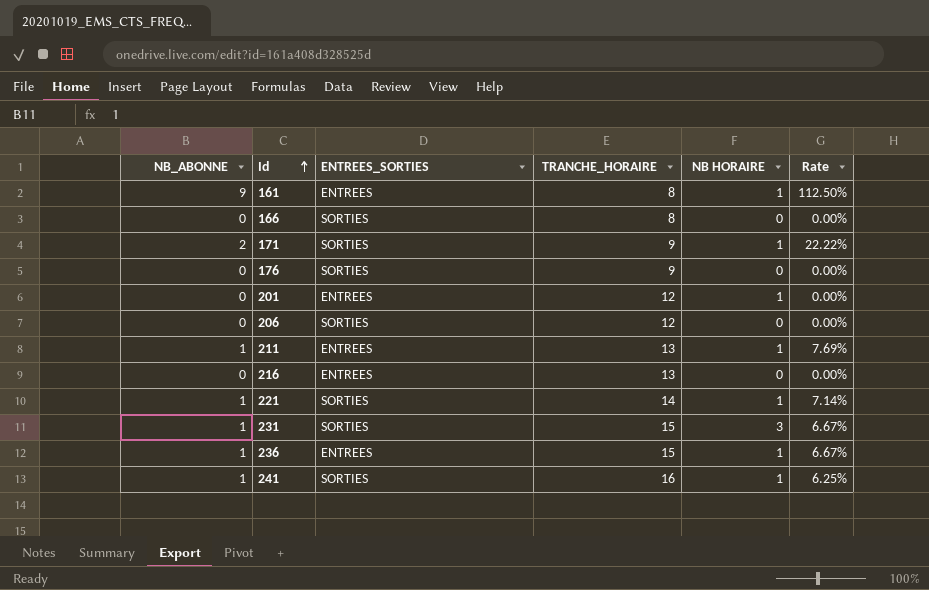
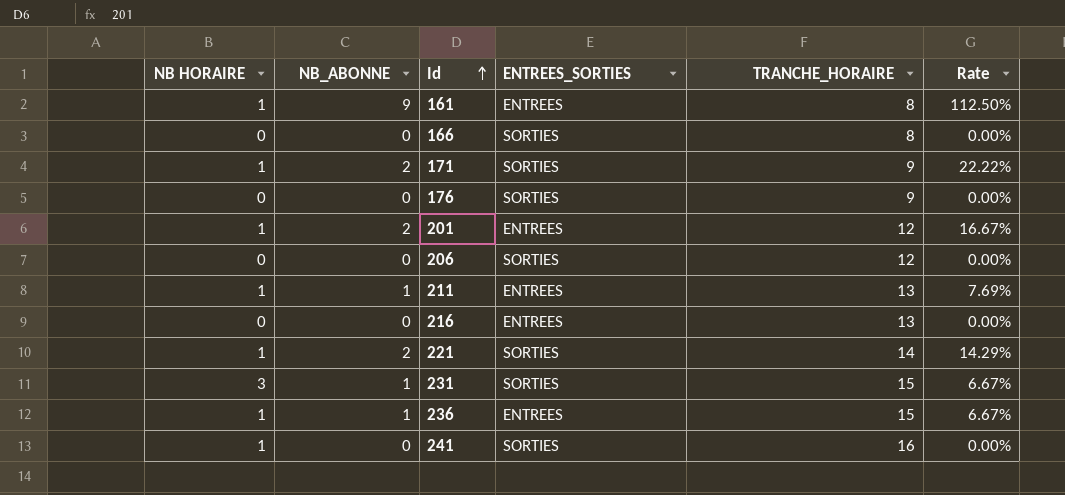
column NB HORAIRE | position: 5 -> 1
201 | NB_ABONNE: 0 -> 2
201 | Rate: 0.00% -> 16.67%
221 | NB_ABONNE: 1 -> 2
221 | Rate: 7.14% -> 14.29%
241 | NB_ABONNE: 1 -> 0
241 | Rate: 6.25% -> 0.00%

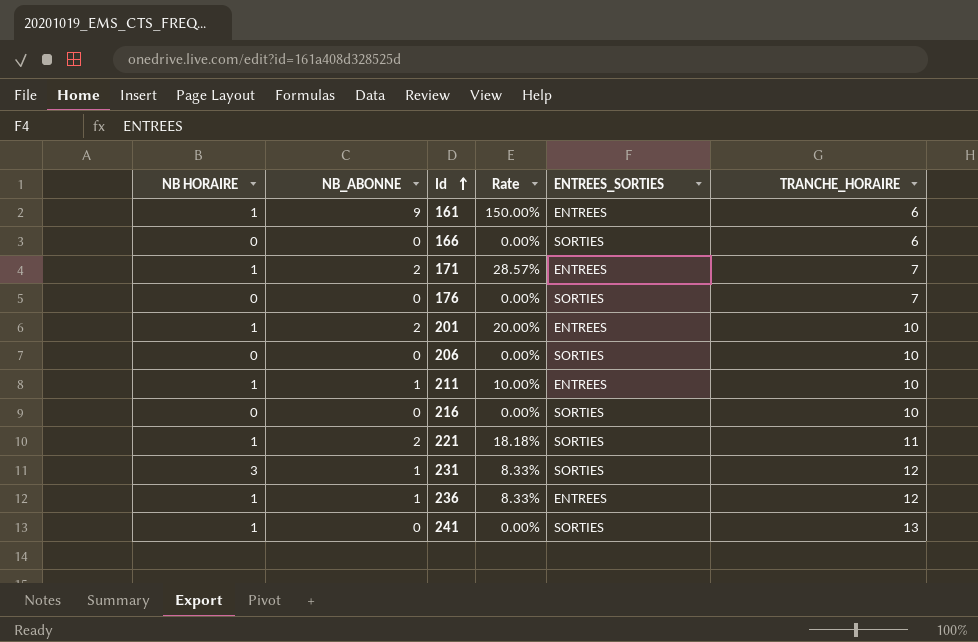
column Rate | position: 6 -> 4
161 | Rate: 112.50% -> 150.00%
161 | TRANCHE_HORAIRE: 8 -> 6
166 | TRANCHE_HORAIRE: 8 -> 6
171 | Rate: 22.22% -> 28.57%
171 | ENTREES_SORTIES: SORTIES -> ENTREES
171 | TRANCHE_HORAIRE: 9 -> 7
176 | TRANCHE_HORAIRE: 9 -> 7
201 | Rate: 16.67% -> 20.00%
201 | TRANCHE_HORAIRE: 12 -> 10
206 | TRANCHE_HORAIRE: 12 -> 10
211 | Rate: 7.69% -> 10.00%
211 | TRANCHE_HORAIRE: 13 -> 10
216 | ENTREES_SORTIES: ENTREES -> SORTIES
216 | TRANCHE_HORAIRE: 13 -> 10
221 | Rate: 14.29% -> 18.18%
221 | TRANCHE_HORAIRE: 14 -> 11
231 | Rate: 6.67% -> 8.33%
231 | TRANCHE_HORAIRE: 15 -> 12
236 | Rate: 6.67% -> 8.33%
236 | TRANCHE_HORAIRE: 15 -> 12
241 | TRANCHE_HORAIRE: 16 -> 13

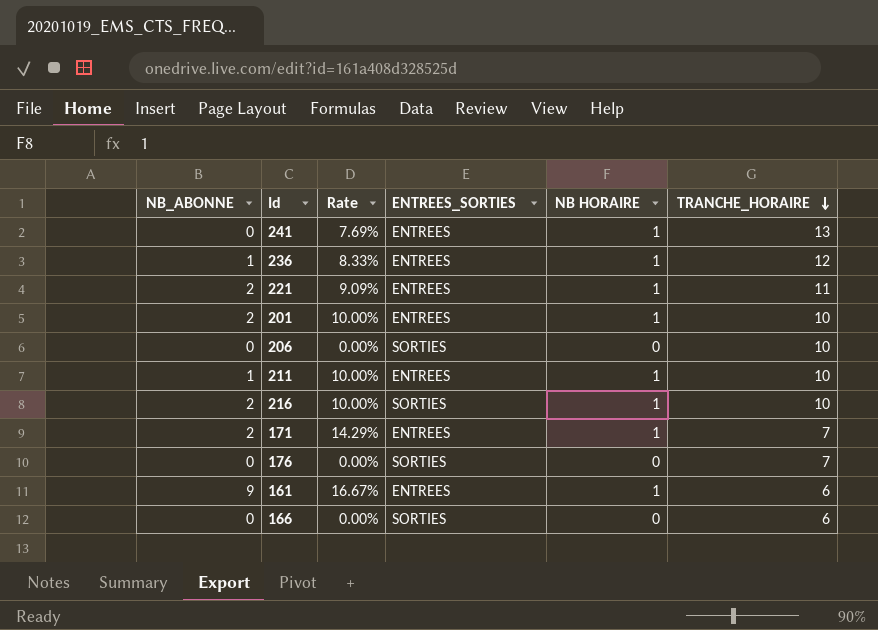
row order: Id ascending -> TRANCHE_HORAIRE descending
column Rate | formula: [NB_ABONNE] / [TRANCHE_HORAIRE] -> [NB HORAIRE] / [TRANCHE_HORAIRE]
column NB HORAIRE | position: 1 -> 5
row 231: 3 | 1 | 8.33% | SORTIES | 12 -> none
241 | ENTREES_SORTIES: SORTIES -> ENTREES
221 | ENTREES_SORTIES: SORTIES -> ENTREES
216 | NB_ABONNE: 0 -> 2
216 | NB HORAIRE: 0 -> 1

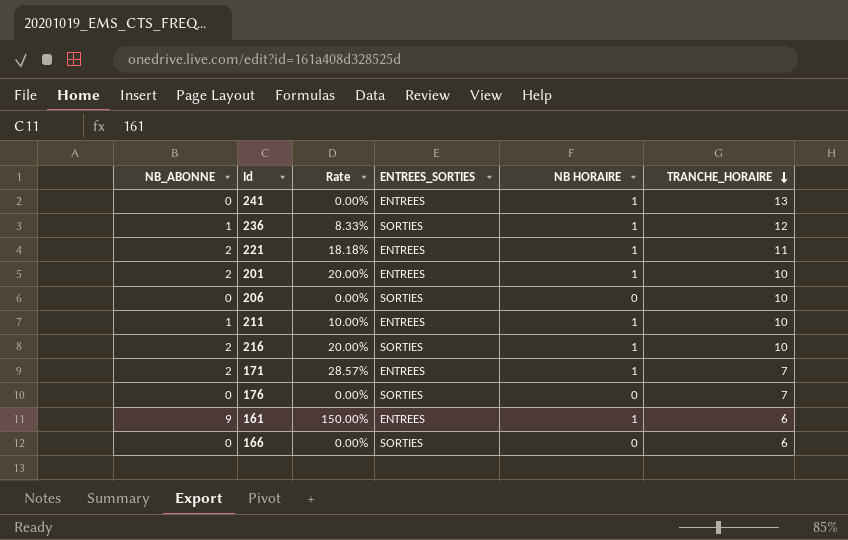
column Rate | formula: [NB HORAIRE] / [TRANCHE_HORAIRE] -> [NB_ABONNE] / [TRANCHE_HORAIRE]
236 | ENTREES_SORTIES: ENTREES -> SORTIES

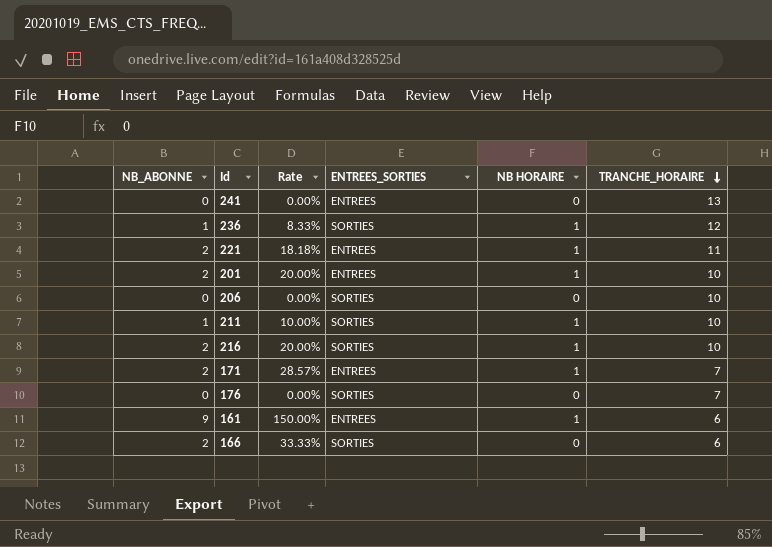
241 | NB HORAIRE: 1 -> 0
211 | ENTREES_SORTIES: ENTREES -> SORTIES
166 | NB_ABONNE: 0 -> 2
166 | Rate: 0.00% -> 33.33%

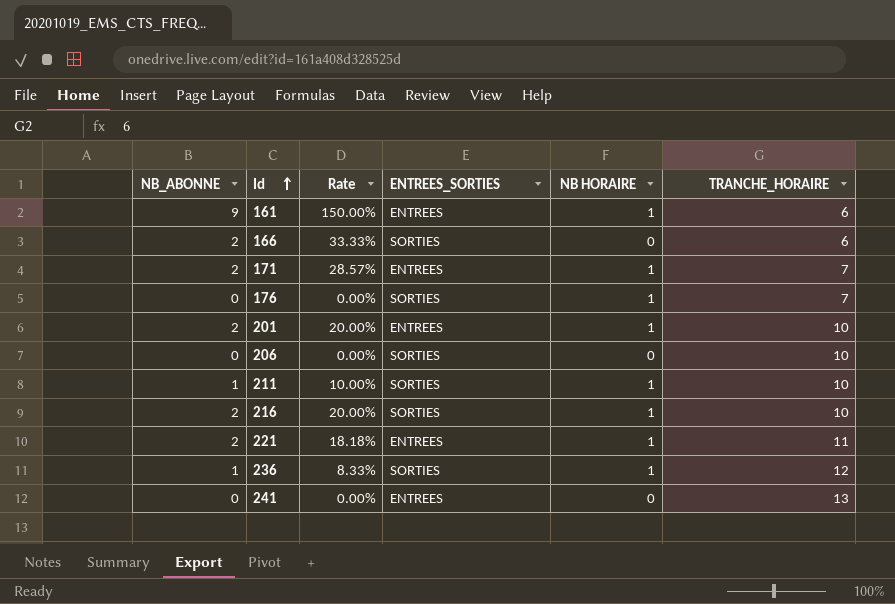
row order: TRANCHE_HORAIRE descending -> Id ascending
176 | NB HORAIRE: 0 -> 1

